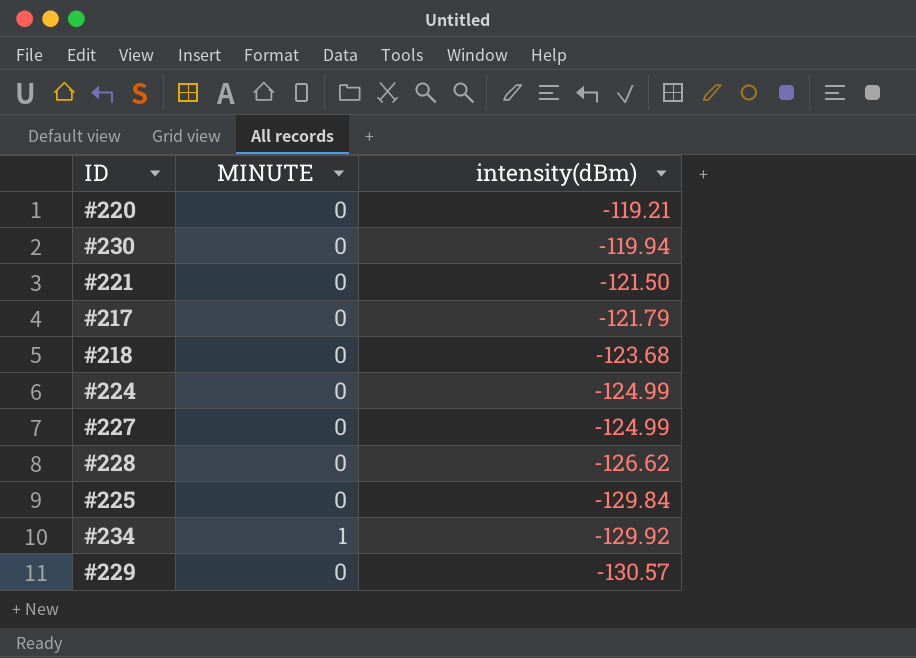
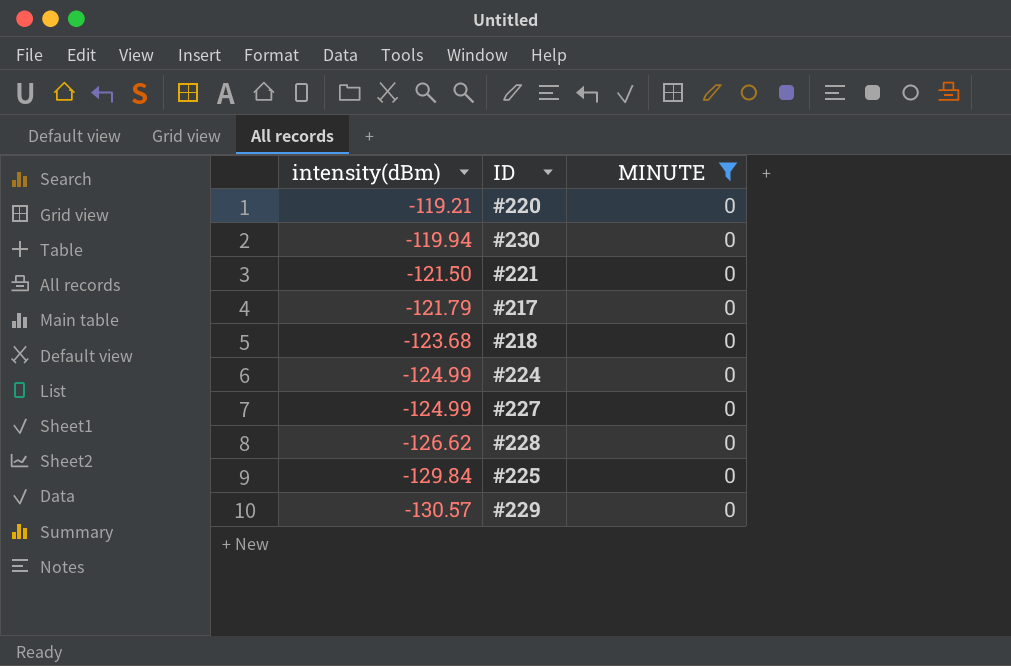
filter: none -> MINUTE = 0
column intensity(dBm) | position: 3 -> 1

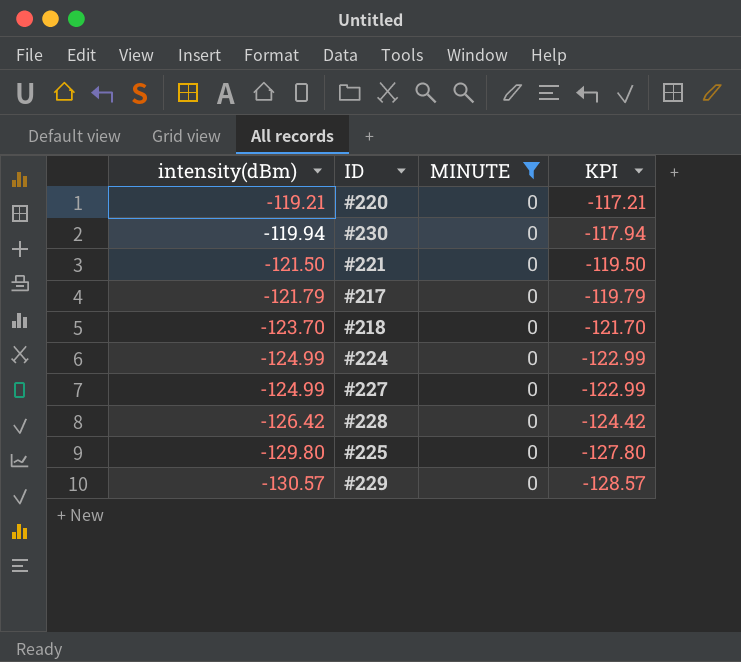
column KPI | formula: none -> [intensity(dBm)] + 2
#218 | intensity(dBm): -123.68 -> -123.70
#228 | intensity(dBm): -126.62 -> -126.42
#225 | intensity(dBm): -129.84 -> -129.80

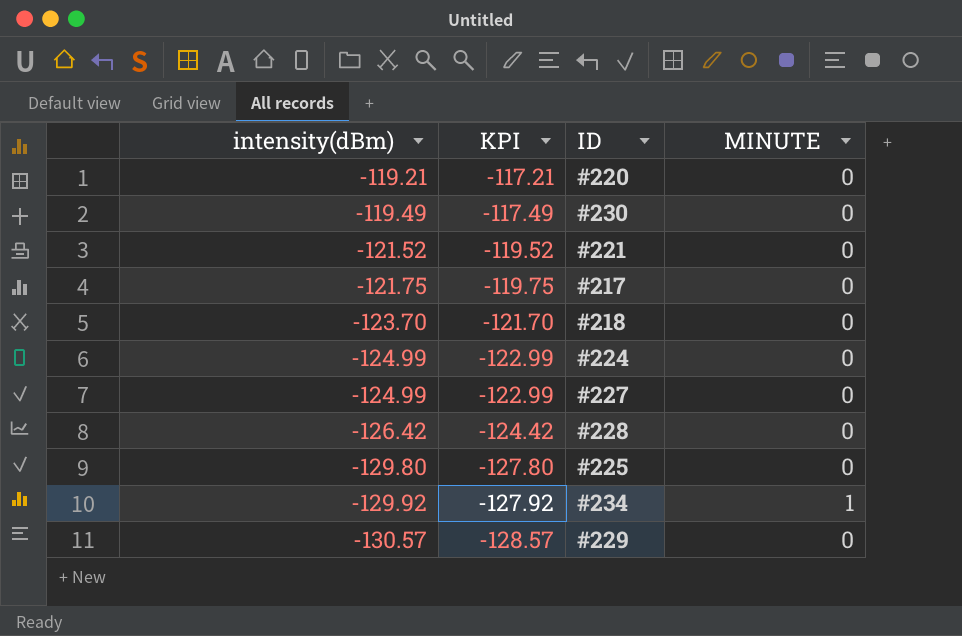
filter: MINUTE = 0 -> none
column KPI | position: 4 -> 2
#230 | intensity(dBm): -119.94 -> -119.49
#230 | KPI: -117.94 -> -117.49
#221 | intensity(dBm): -121.50 -> -121.52
#221 | KPI: -119.50 -> -119.52
#217 | intensity(dBm): -121.79 -> -121.75
#217 | KPI: -119.79 -> -119.75

